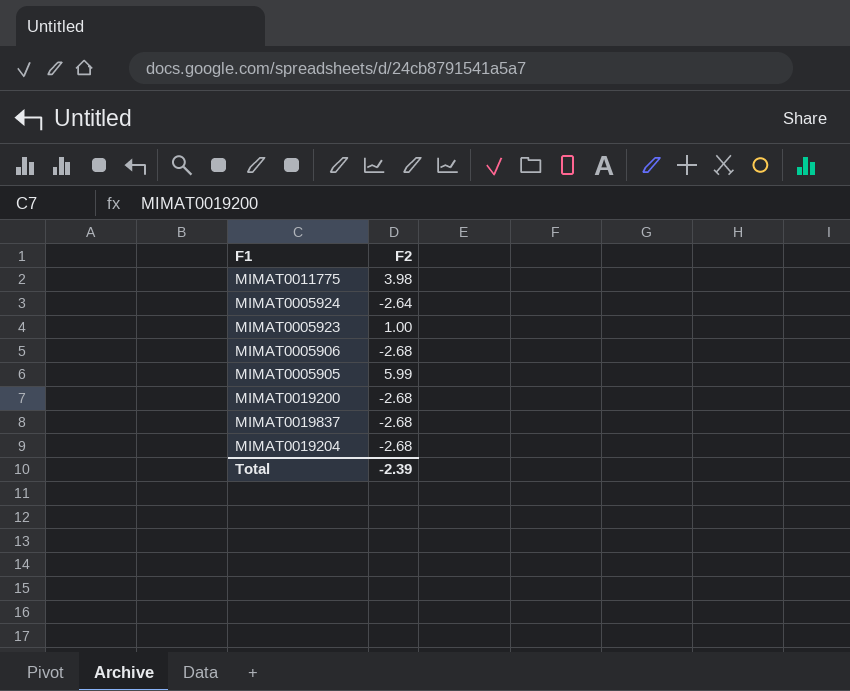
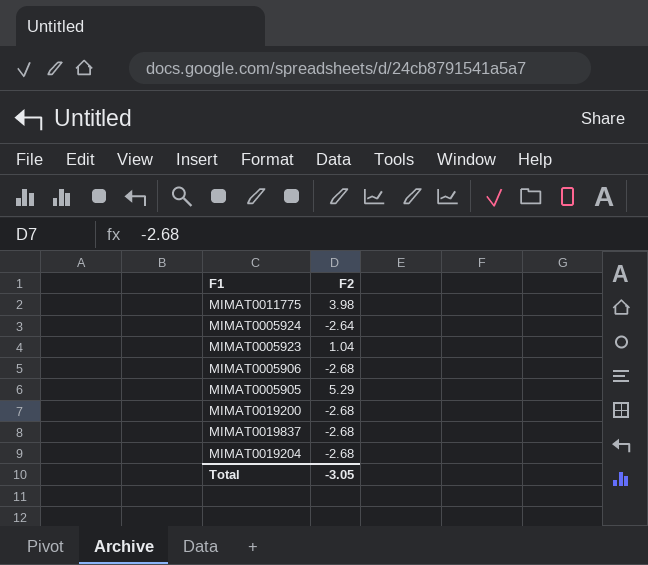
MIMAT0005923 | F2: 1.00 -> 1.04
MIMAT0005905 | F2: 5.99 -> 5.29
Total | F2: -2.39 -> -3.05

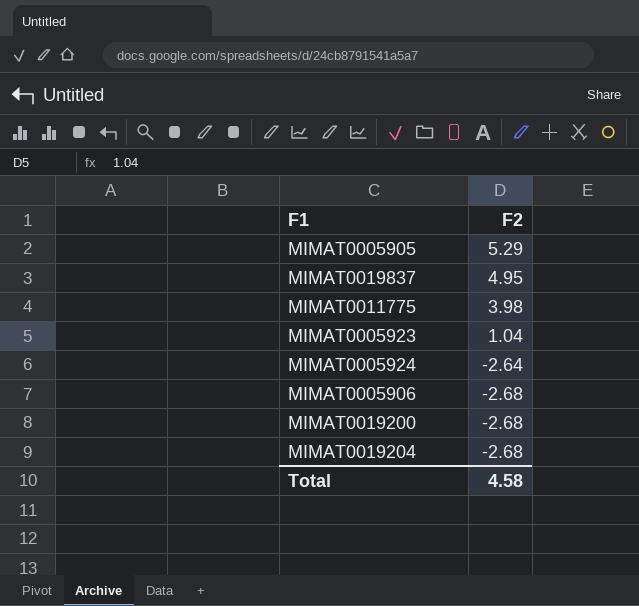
row order: none -> F2 descending
MIMAT0019837 | F2: -2.68 -> 4.95
Total | F2: -3.05 -> 4.58

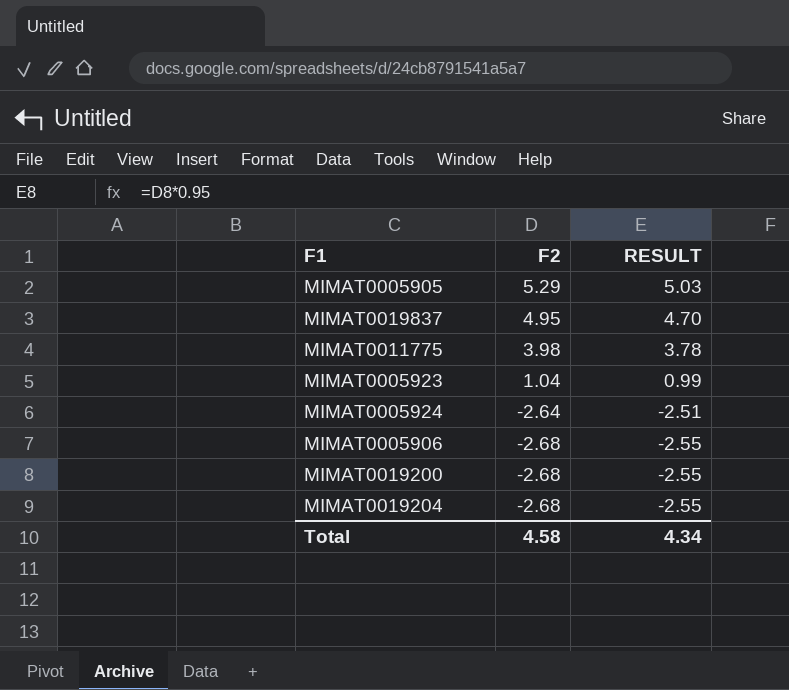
column RESULT | formula: none -> [F2] * 0.95

